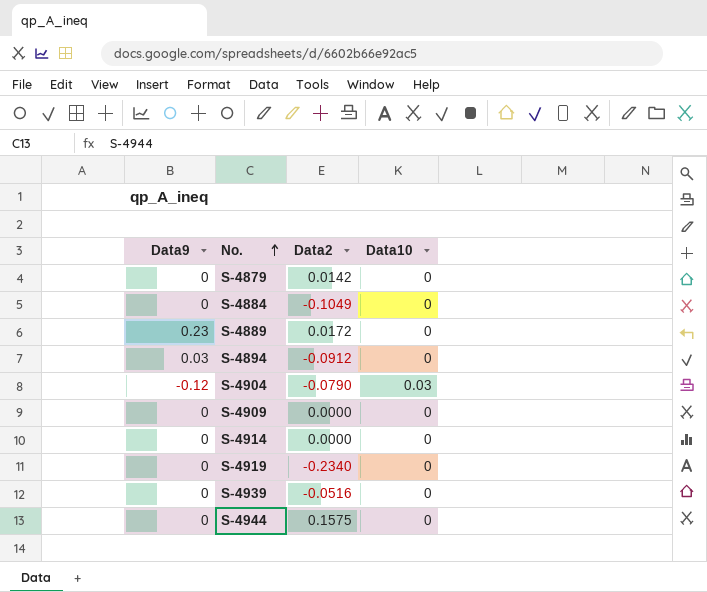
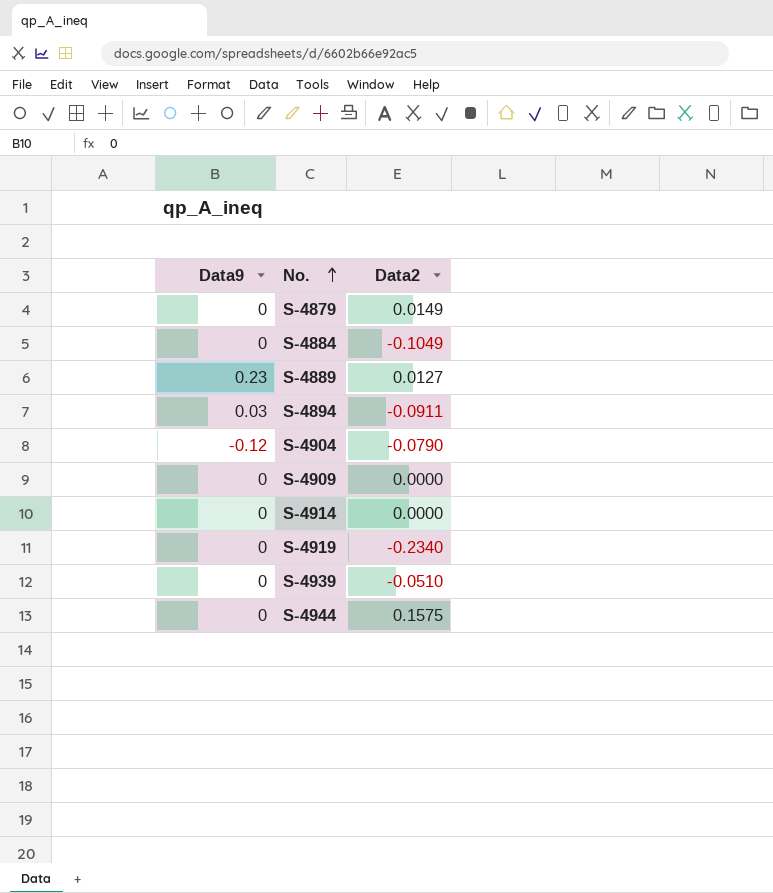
column Data10 | position: 4 -> none
S-4879 | Data2: 0.0142 -> 0.0149
S-4889 | Data2: 0.0172 -> 0.0127
S-4894 | Data2: -0.0912 -> -0.0911
S-4939 | Data2: -0.0516 -> -0.0510

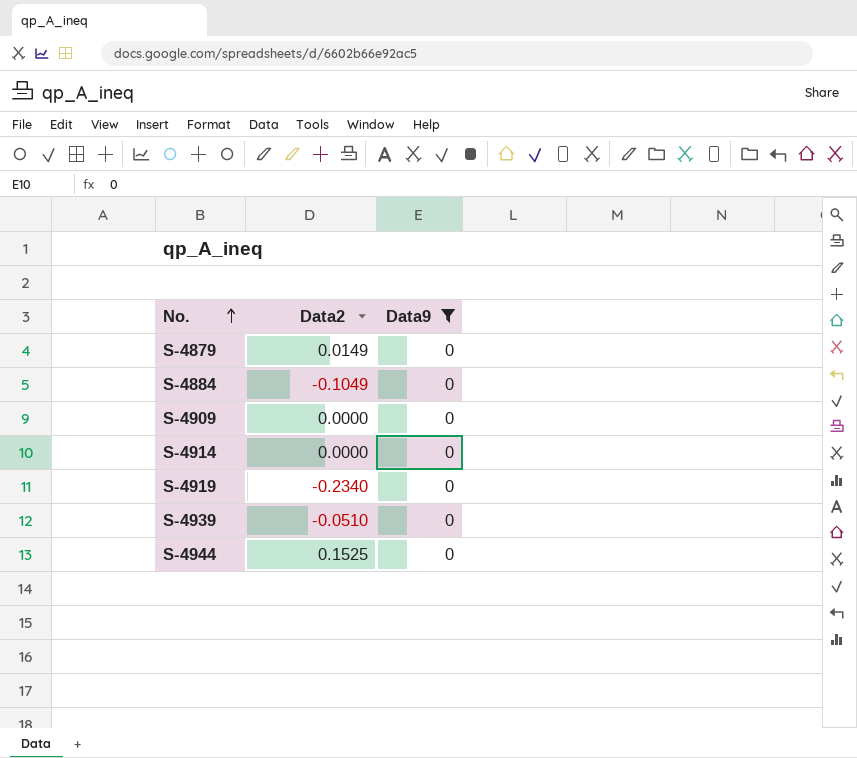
filter: none -> Data9 = 0
column Data9 | position: 1 -> 3
S-4944 | Data2: 0.1575 -> 0.1525

